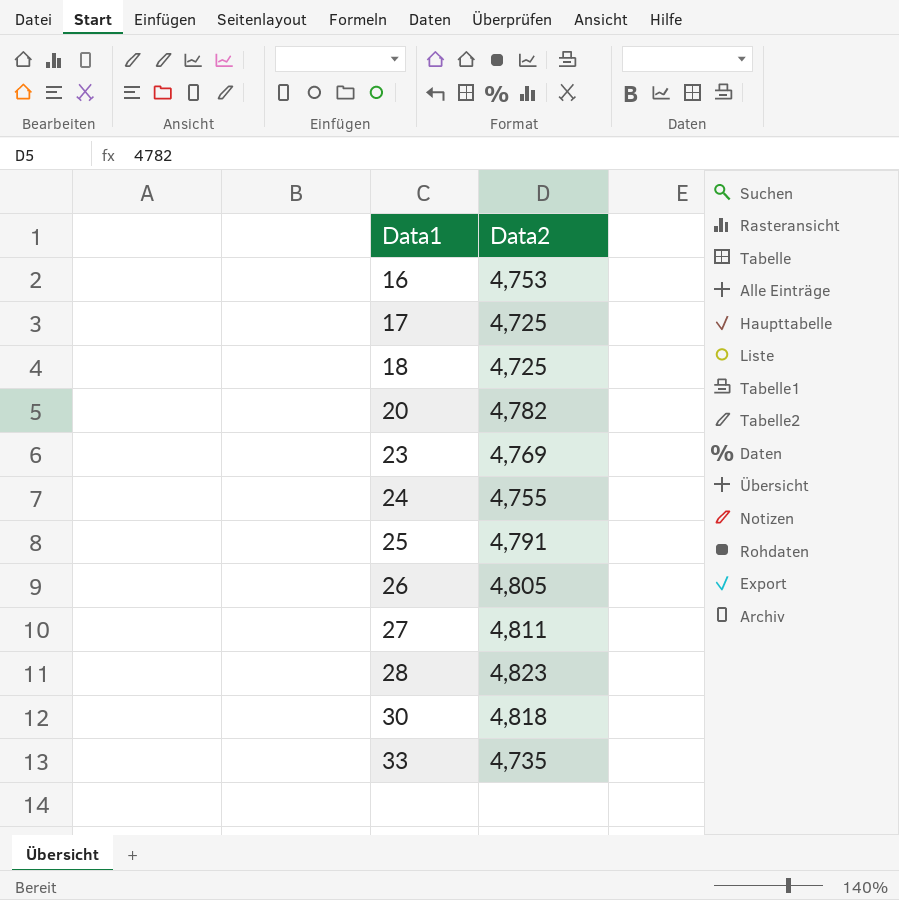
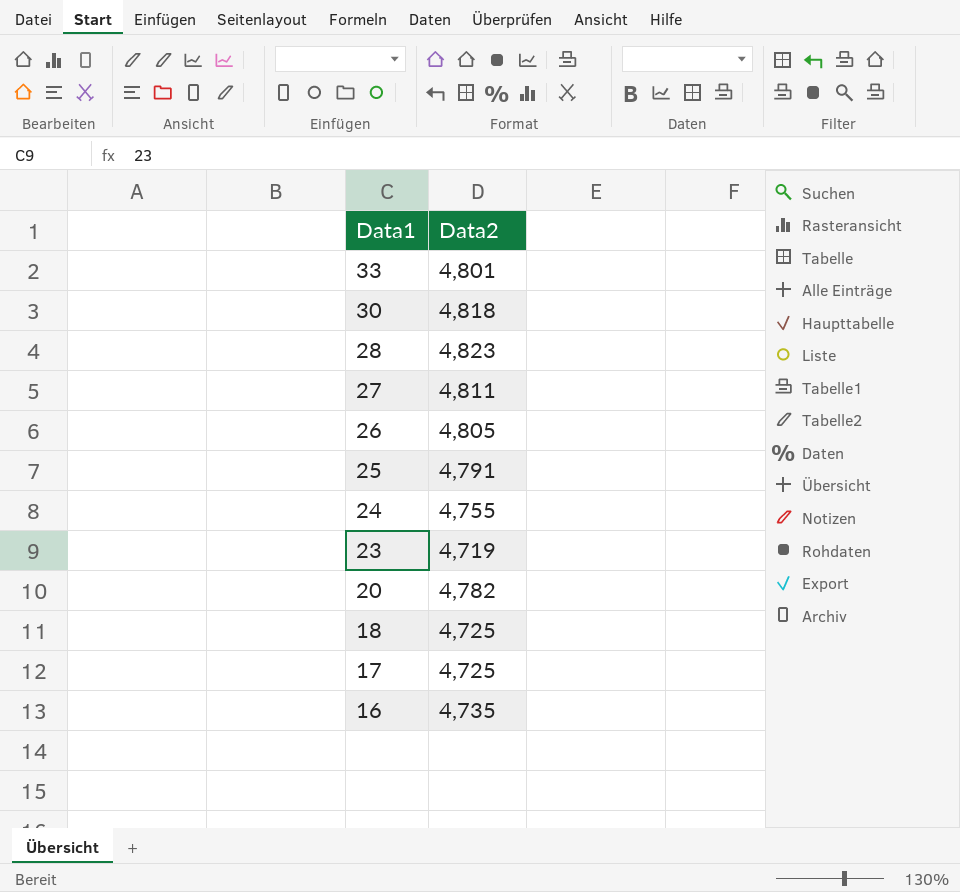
row order: Data1 ascending -> Data1 descending
33 | Data2: 4,735 -> 4,801
23 | Data2: 4,769 -> 4,719
16 | Data2: 4,753 -> 4,735

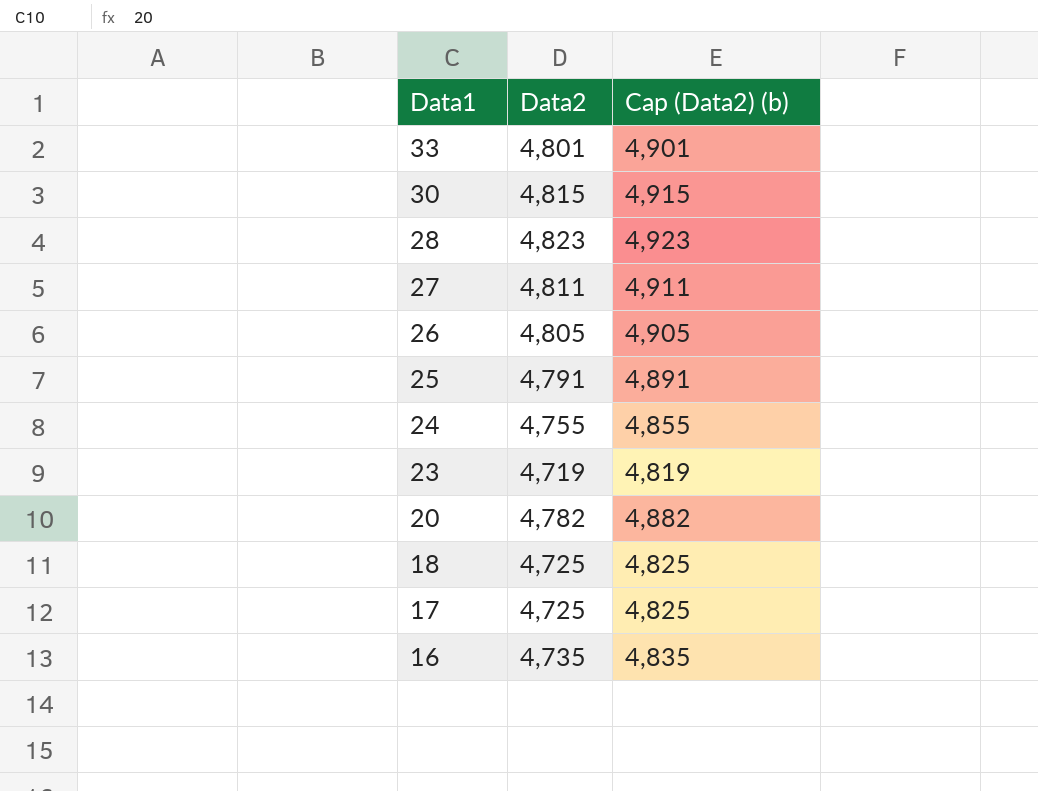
column Cap (Data2) (b) | formula: none -> [Data2] + 100
30 | Data2: 4,818 -> 4,815

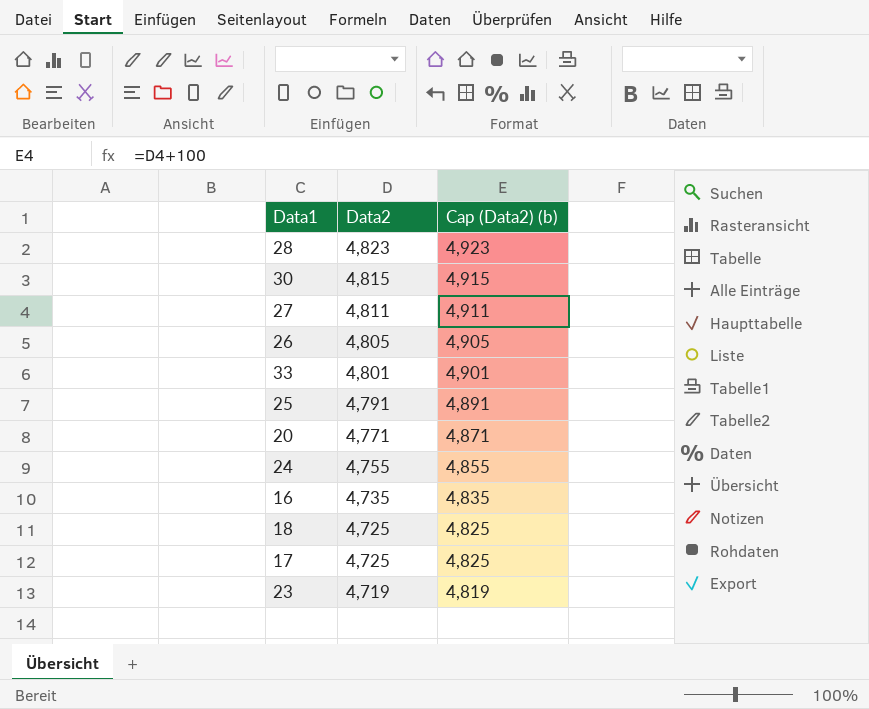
row order: Data1 descending -> Data2 descending
20 | Data2: 4,782 -> 4,771
20 | Cap (Data2) (b): 4,882 -> 4,871

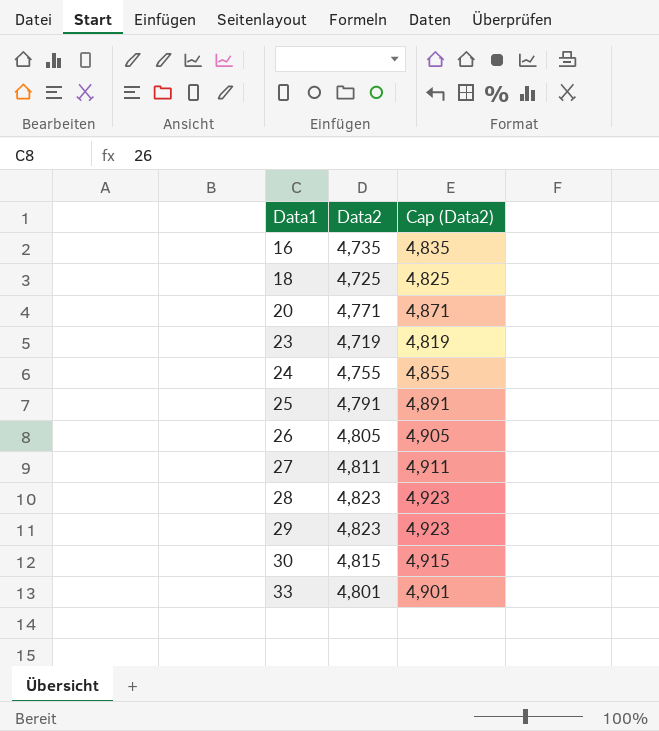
row order: Data2 descending -> Data1 ascending
column name: Cap (Data2) (b) -> Cap (Data2)
row 17: 4,725 | 4,825 -> none
row 29: none -> 4,823 | 4,923

